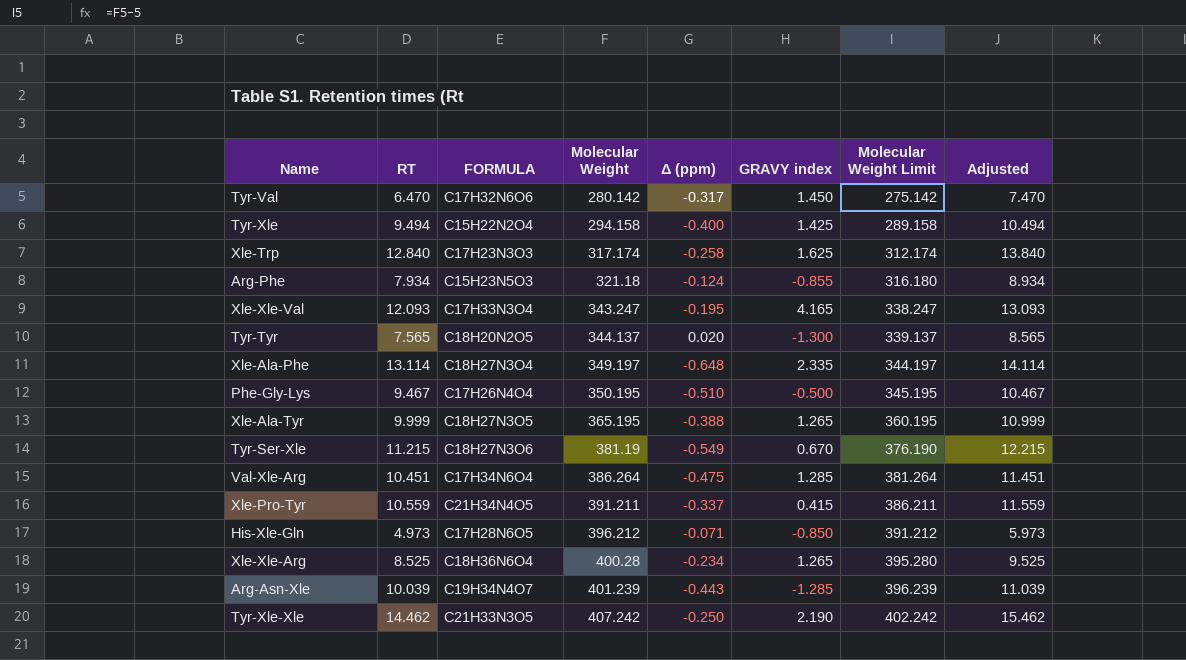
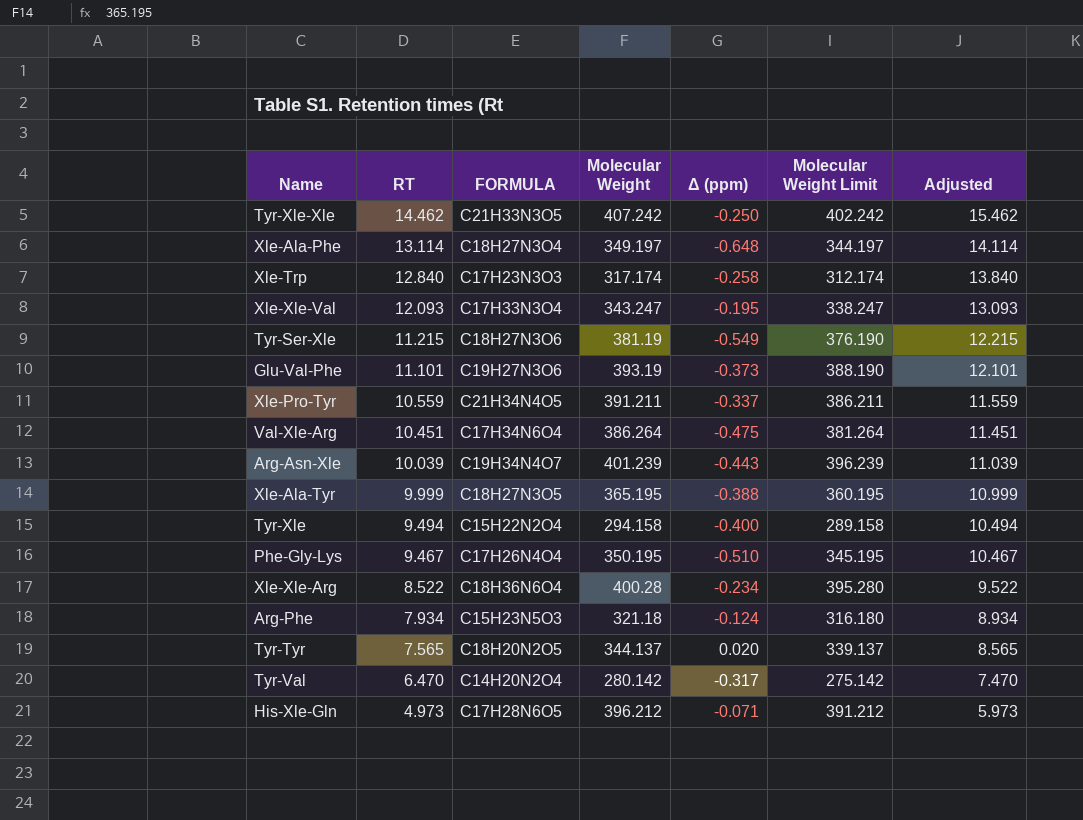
row order: Molecular Weight ascending -> RT descending
column GRAVY index | position: 6 -> none
row Glu-Val-Phe: none -> 11.101 | C19H27N3O6 | 393.19 | -0.373 | 388.190 | 12.101
Xle-Xle-Arg | RT: 8.525 -> 8.522
Xle-Xle-Arg | Adjusted: 9.525 -> 9.522
Tyr-Val | FORMULA: C17H32N6O6 -> C14H20N2O4

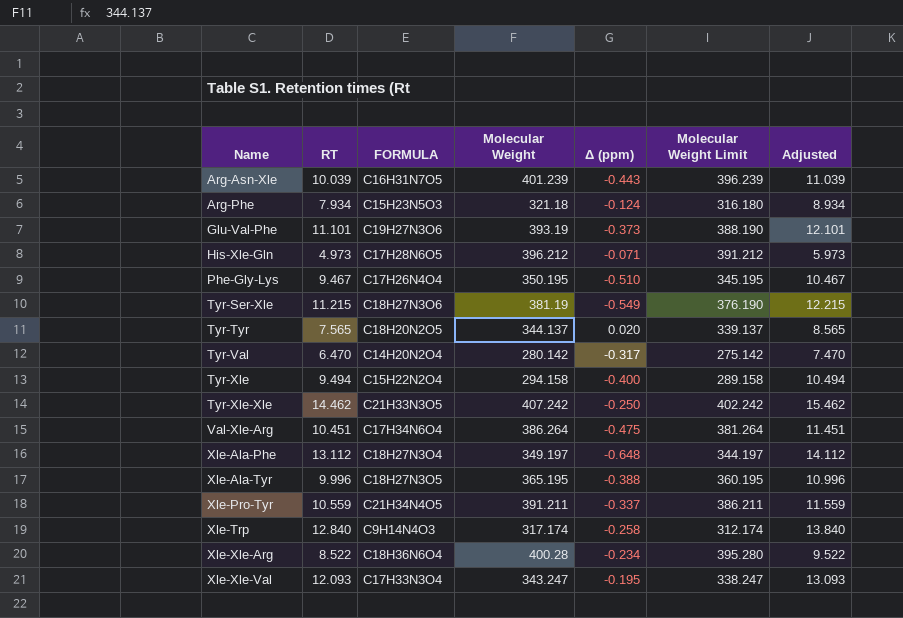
row order: RT descending -> Name ascending
Arg-Asn-Xle | FORMULA: C19H34N4O7 -> C16H31N7O5
Xle-Ala-Phe | RT: 13.114 -> 13.112
Xle-Ala-Phe | Adjusted: 14.114 -> 14.112
Xle-Ala-Tyr | RT: 9.999 -> 9.996
Xle-Ala-Tyr | Adjusted: 10.999 -> 10.996
Xle-Trp | FORMULA: C17H23N3O3 -> C9H14N4O3

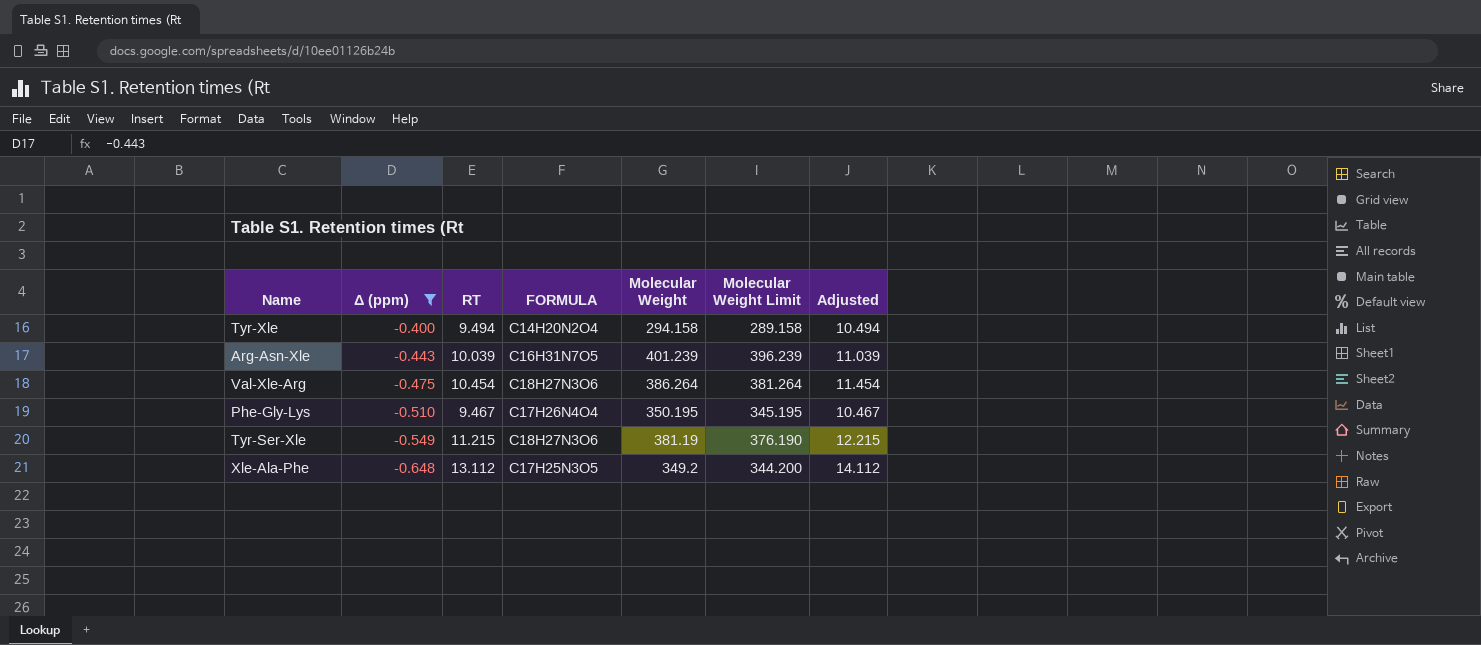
filter: none -> Δ (ppm) <= -0.400
row order: Name ascending -> Δ (ppm) descending
column Δ (ppm) | position: 5 -> 2
Tyr-Xle | FORMULA: C15H22N2O4 -> C14H20N2O4
Val-Xle-Arg | RT: 10.451 -> 10.454
Val-Xle-Arg | FORMULA: C17H34N6O4 -> C18H27N3O6
Val-Xle-Arg | Adjusted: 11.451 -> 11.454
Xle-Ala-Phe | FORMULA: C18H27N3O4 -> C17H25N3O5
Xle-Ala-Phe | Molecular Weight: 349.197 -> 349.2
Xle-Ala-Phe | Molecular Weight Limit: 344.197 -> 344.200

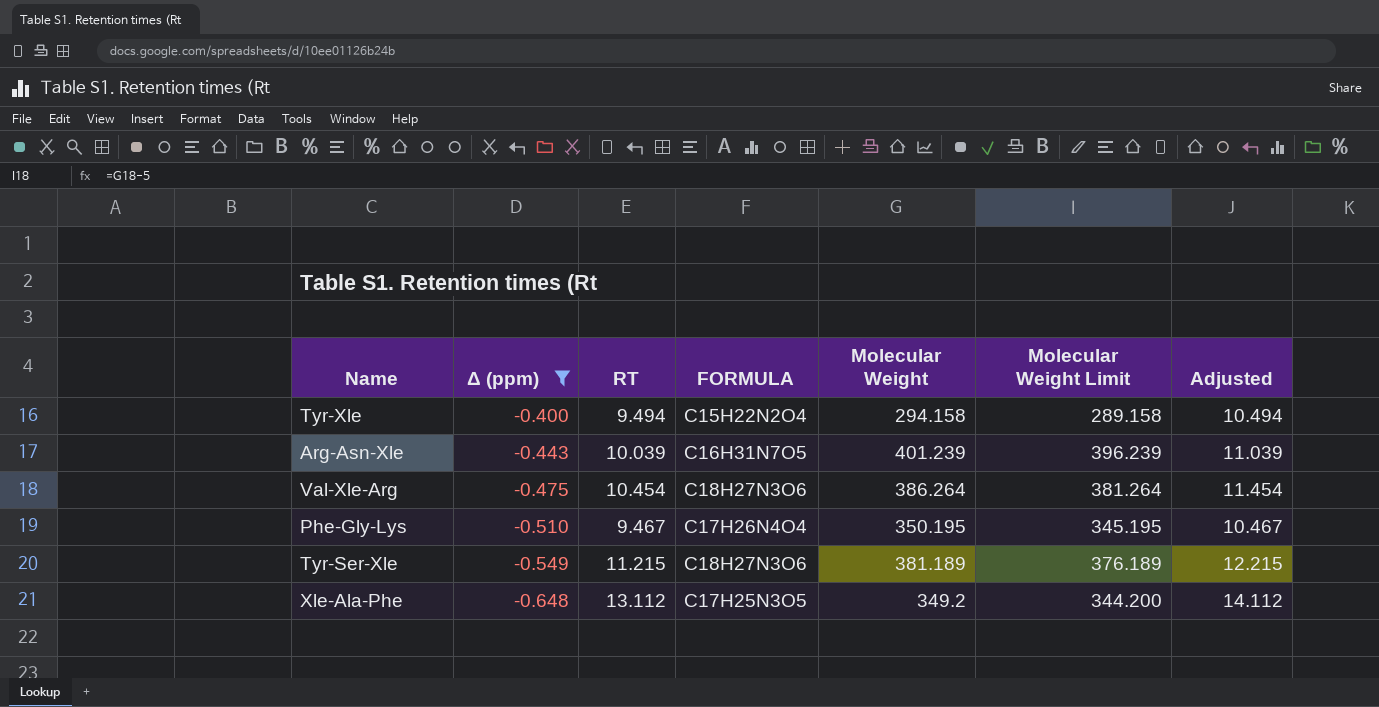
Tyr-Xle | FORMULA: C14H20N2O4 -> C15H22N2O4
Tyr-Ser-Xle | Molecular Weight: 381.19 -> 381.189
Tyr-Ser-Xle | Molecular Weight Limit: 376.190 -> 376.189

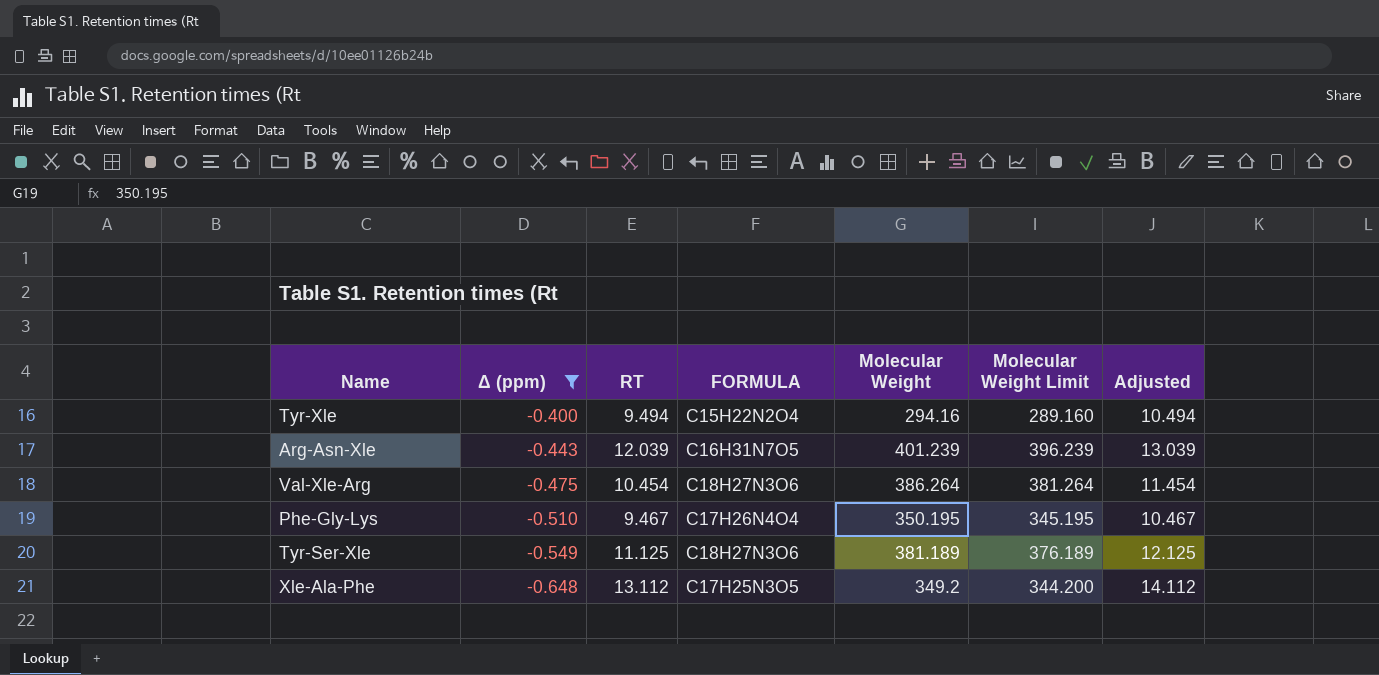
Tyr-Xle | Molecular Weight: 294.158 -> 294.16
Tyr-Xle | Molecular Weight Limit: 289.158 -> 289.160
Arg-Asn-Xle | RT: 10.039 -> 12.039
Arg-Asn-Xle | Adjusted: 11.039 -> 13.039
Tyr-Ser-Xle | RT: 11.215 -> 11.125
Tyr-Ser-Xle | Adjusted: 12.215 -> 12.125

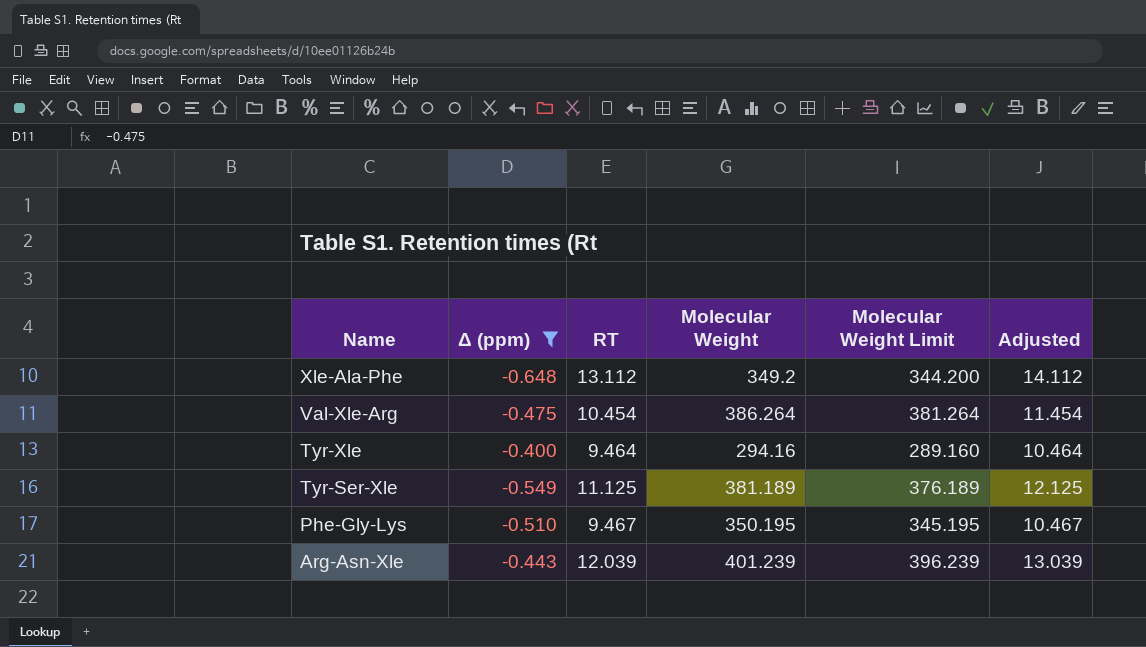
row order: Δ (ppm) descending -> Name descending
column FORMULA | position: 4 -> none
Tyr-Xle | RT: 9.494 -> 9.464
Tyr-Xle | Adjusted: 10.494 -> 10.464

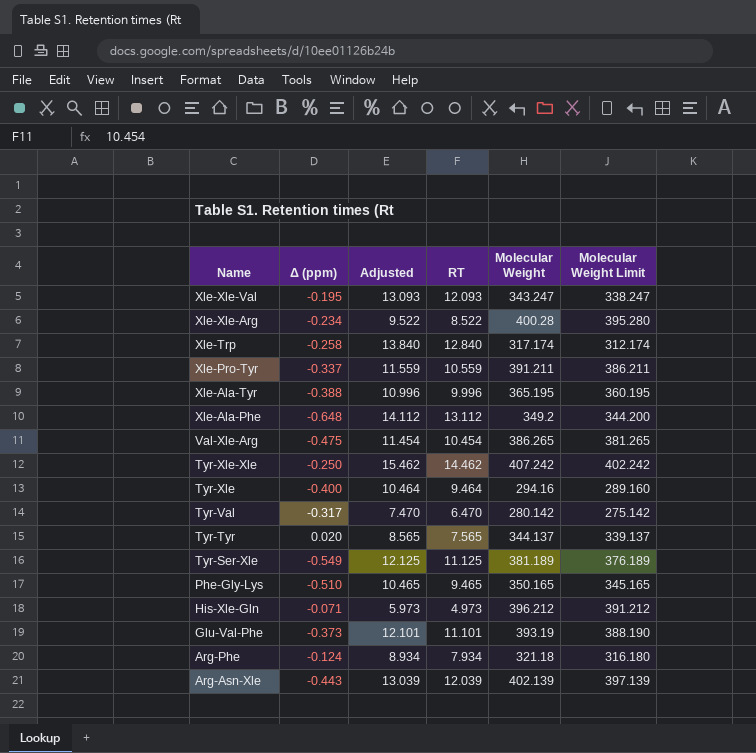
filter: Δ (ppm) <= -0.400 -> none
column Adjusted | position: 6 -> 3
Val-Xle-Arg | Molecular Weight: 386.264 -> 386.265
Val-Xle-Arg | Molecular Weight Limit: 381.264 -> 381.265
Phe-Gly-Lys | Adjusted: 10.467 -> 10.465
Phe-Gly-Lys | RT: 9.467 -> 9.465
Phe-Gly-Lys | Molecular Weight: 350.195 -> 350.165
Phe-Gly-Lys | Molecular Weight Limit: 345.195 -> 345.165
Arg-Asn-Xle | Molecular Weight: 401.239 -> 402.139
Arg-Asn-Xle | Molecular Weight Limit: 396.239 -> 397.139

